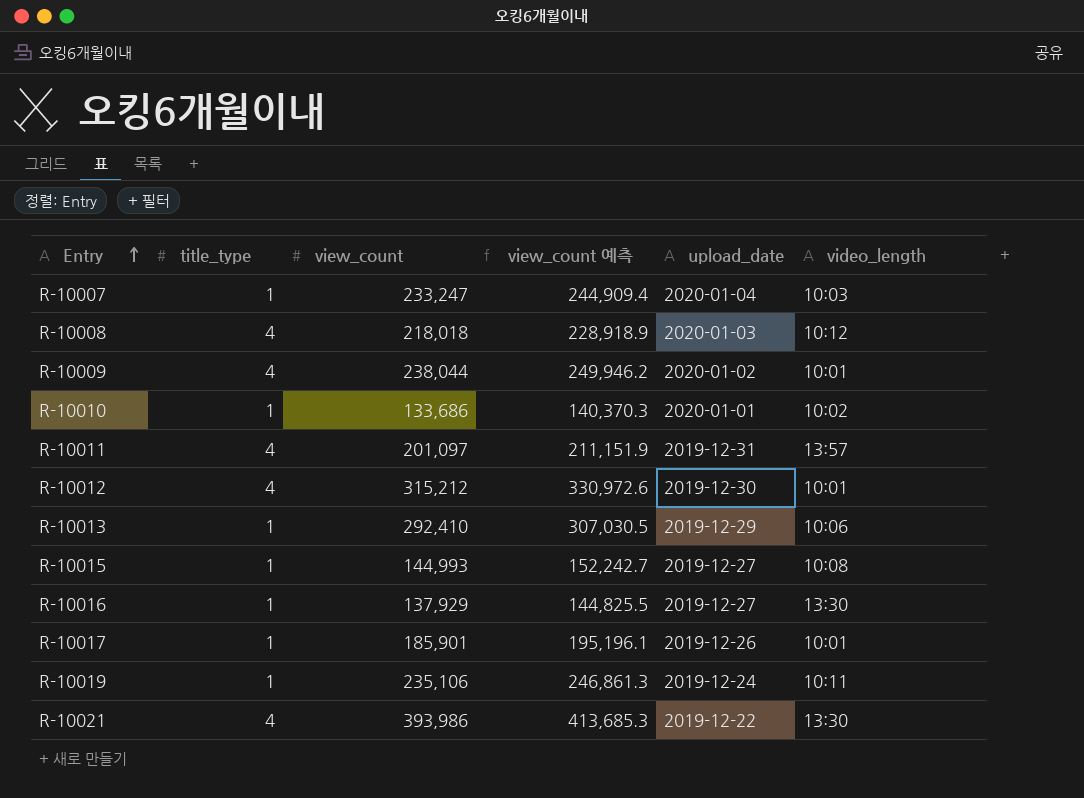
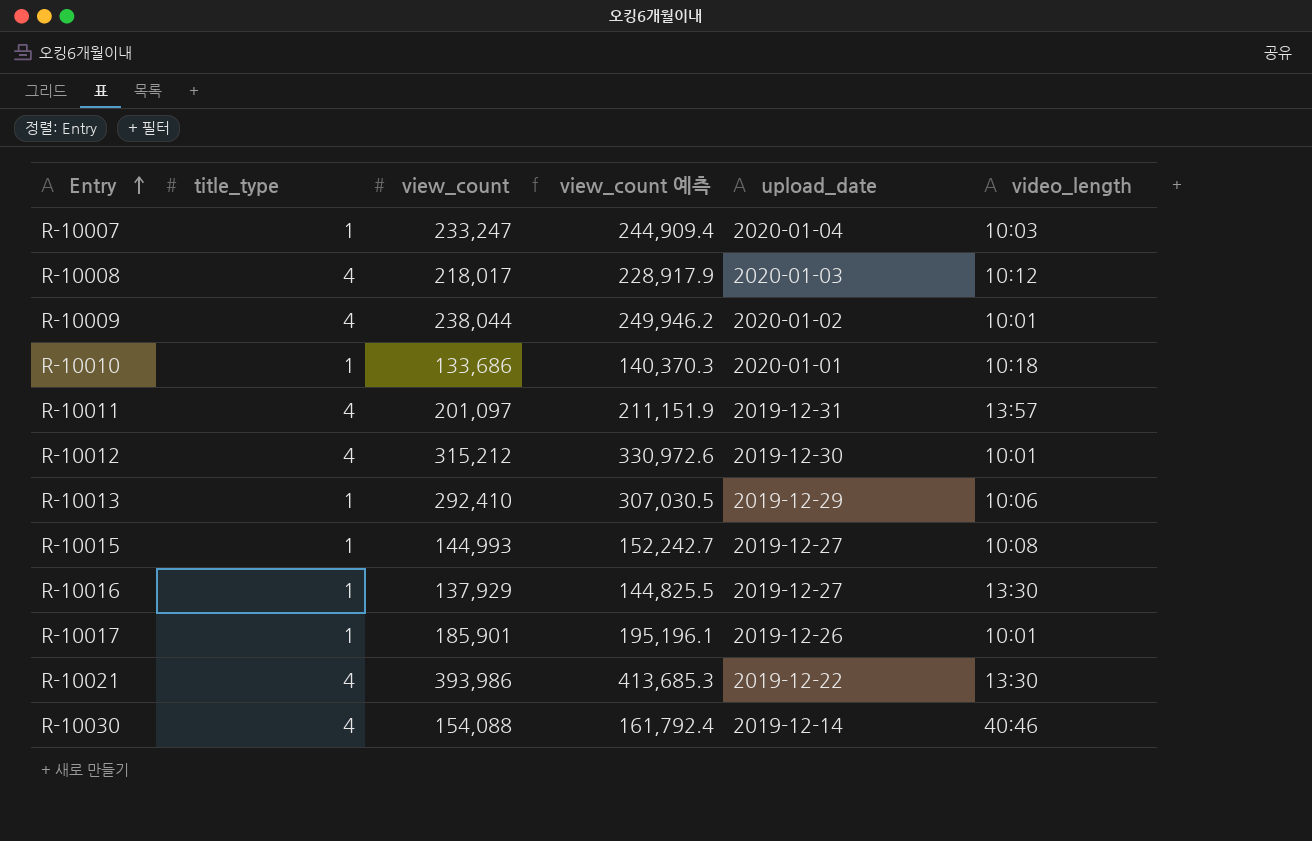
row R-10019: 1 | 235,106 | 246,861.3 | 2019-12-24 | 10:11 -> none
R-10008 | view_count: 218,018 -> 218,017
R-10008 | view_count 예측: 228,918.9 -> 228,917.9
R-10010 | video_length: 10:02 -> 10:18
row R-10030: none -> 4 | 154,088 | 161,792.4 | 2019-12-14 | 40:46

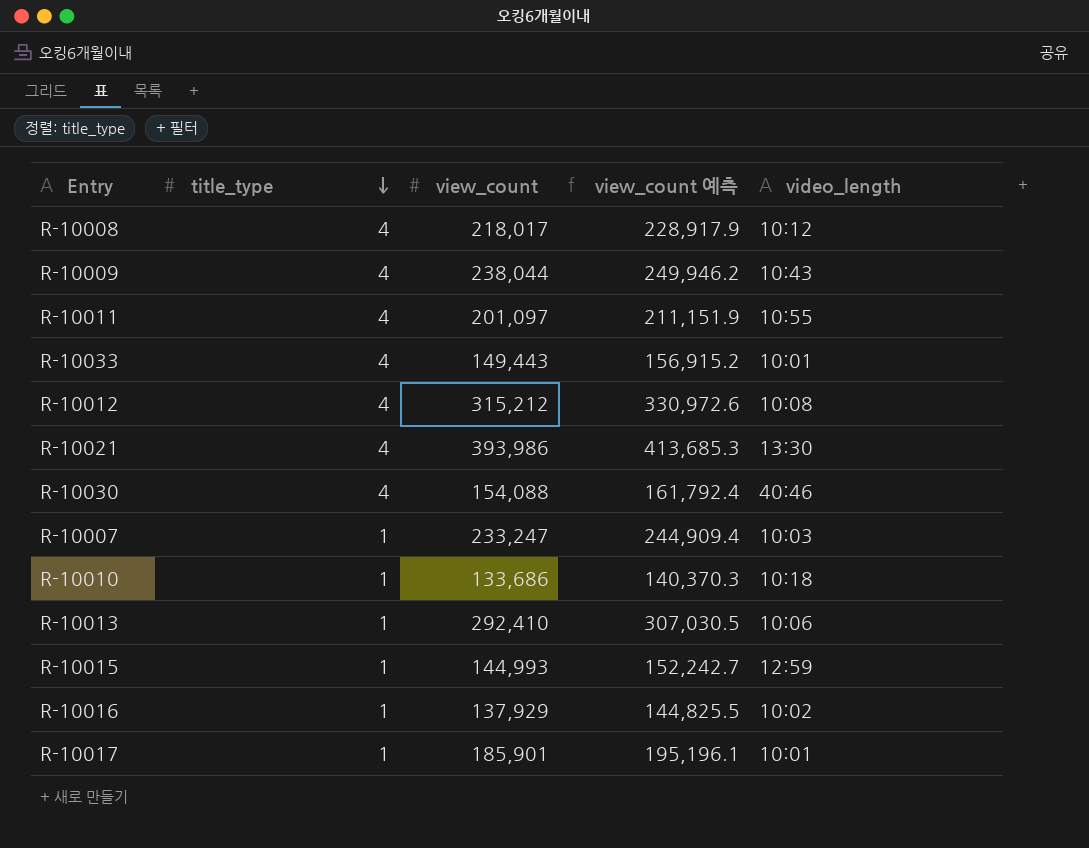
row order: Entry ascending -> title_type descending
column upload_date | position: 5 -> none
R-10009 | video_length: 10:01 -> 10:43
R-10011 | video_length: 13:57 -> 10:55
row R-10033: none -> 4 | 149,443 | 156,915.2 | 10:01
R-10012 | video_length: 10:01 -> 10:08
R-10015 | video_length: 10:08 -> 12:59
R-10016 | video_length: 13:30 -> 10:02

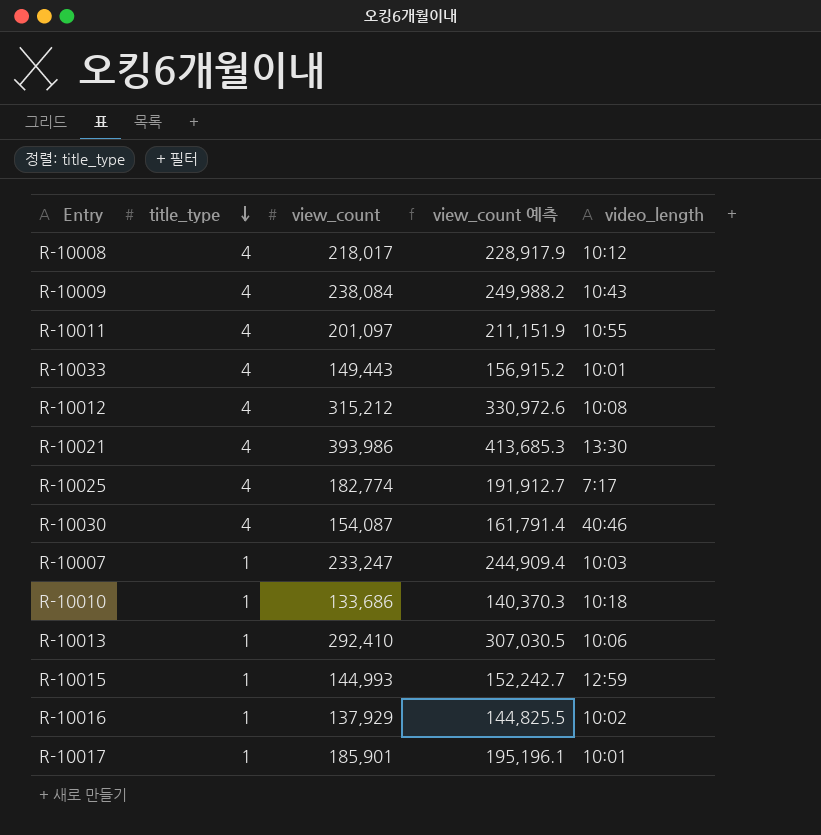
R-10009 | view_count: 238,044 -> 238,084
R-10009 | view_count 예측: 249,946.2 -> 249,988.2
row R-10025: none -> 4 | 182,774 | 191,912.7 | 7:17
R-10030 | view_count: 154,088 -> 154,087
R-10030 | view_count 예측: 161,792.4 -> 161,791.4

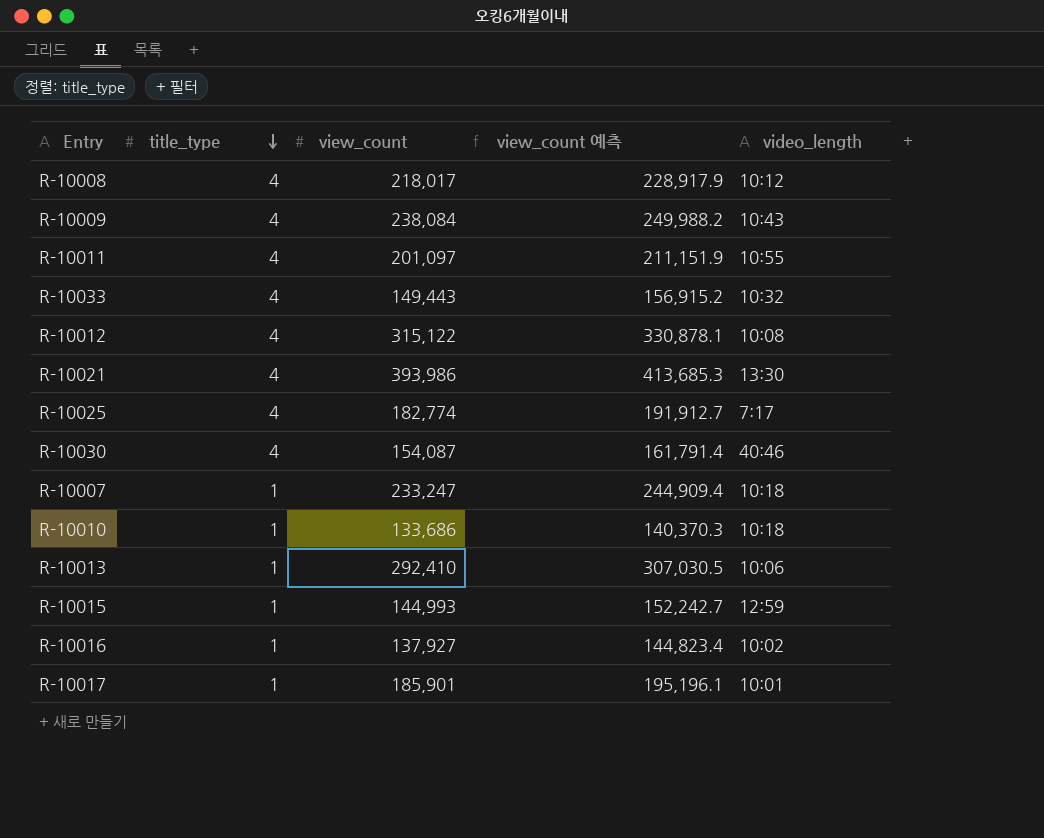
R-10033 | video_length: 10:01 -> 10:32
R-10012 | view_count: 315,212 -> 315,122
R-10012 | view_count 예측: 330,972.6 -> 330,878.1
R-10007 | video_length: 10:03 -> 10:18
R-10016 | view_count: 137,929 -> 137,927
R-10016 | view_count 예측: 144,825.5 -> 144,823.4

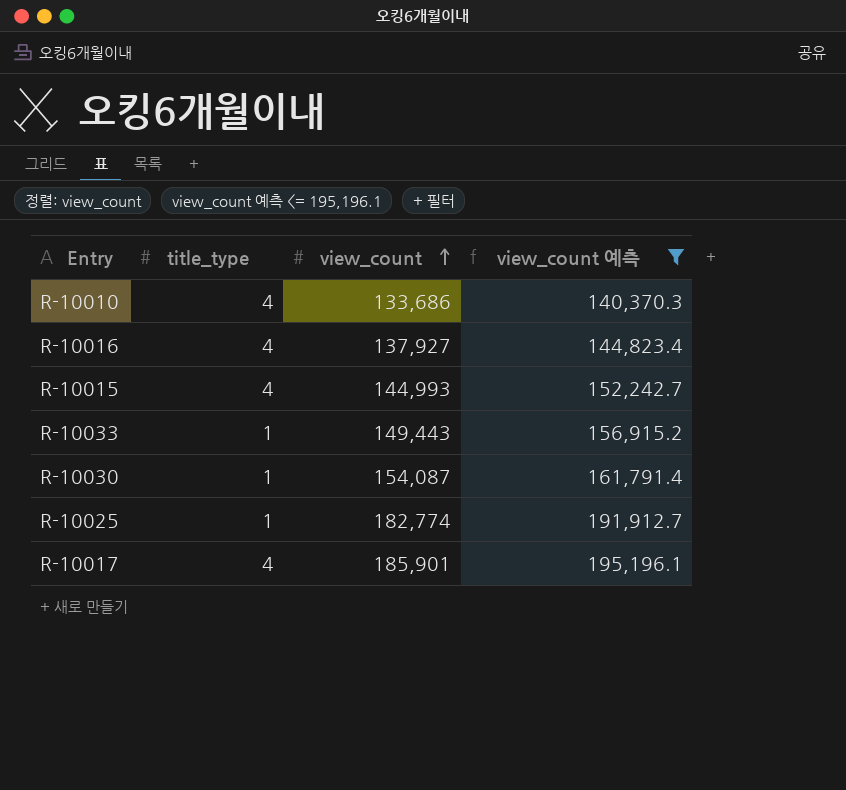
filter: none -> view_count 예측 <= 195,196.1
row order: title_type descending -> view_count ascending
column video_length | position: 5 -> none
R-10010 | title_type: 1 -> 4
R-10016 | title_type: 1 -> 4
R-10015 | title_type: 1 -> 4
R-10033 | title_type: 4 -> 1
R-10030 | title_type: 4 -> 1
R-10025 | title_type: 4 -> 1
R-10017 | title_type: 1 -> 4

